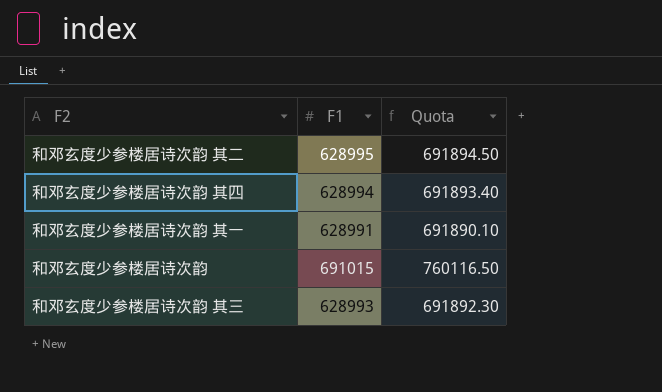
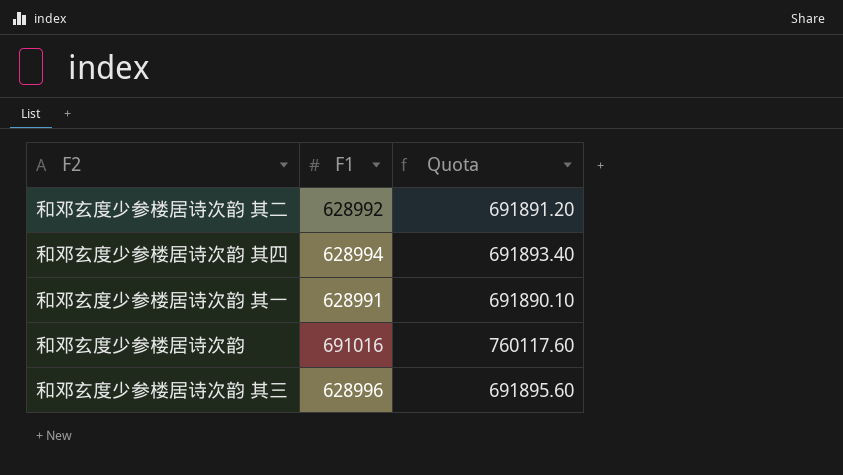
和邓玄度少参楼居诗次韵 其二 | F1: 628995 -> 628992
和邓玄度少参楼居诗次韵 其二 | Quota: 691894.50 -> 691891.20
和邓玄度少参楼居诗次韵 | F1: 691015 -> 691016
和邓玄度少参楼居诗次韵 | Quota: 760116.50 -> 760117.60
和邓玄度少参楼居诗次韵 其三 | F1: 628993 -> 628996
和邓玄度少参楼居诗次韵 其三 | Quota: 691892.30 -> 691895.60

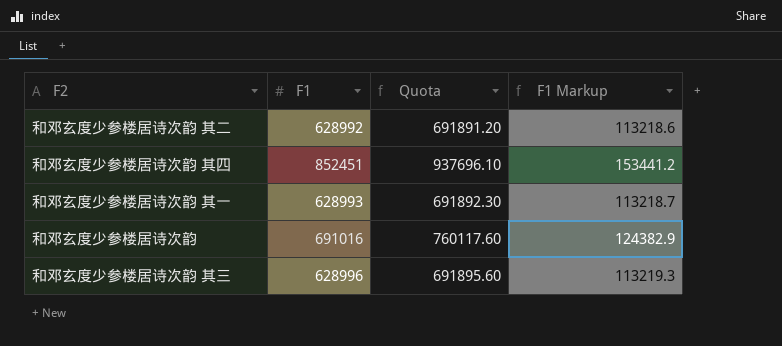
column F1 Markup | formula: none -> [F1] * 0.18
和邓玄度少参楼居诗次韵 其四 | F1: 628994 -> 852451
和邓玄度少参楼居诗次韵 其四 | Quota: 691893.40 -> 937696.10
和邓玄度少参楼居诗次韵 其一 | F1: 628991 -> 628993
和邓玄度少参楼居诗次韵 其一 | Quota: 691890.10 -> 691892.30

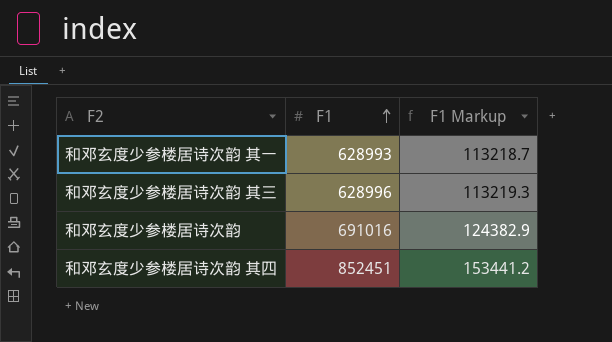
row order: none -> F1 ascending
column Quota | formula: [F1] * 1.1 -> none
row 和邓玄度少参楼居诗次韵 其二: 628992 | 691891.20 | 113218.6 -> none

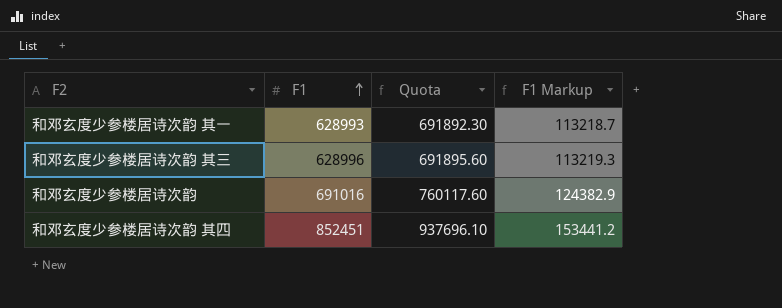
column Quota | formula: none -> [F1] * 1.1

